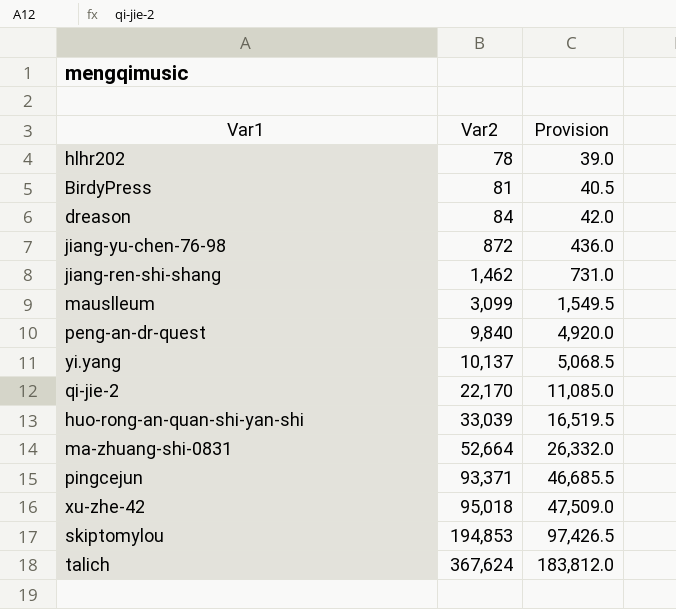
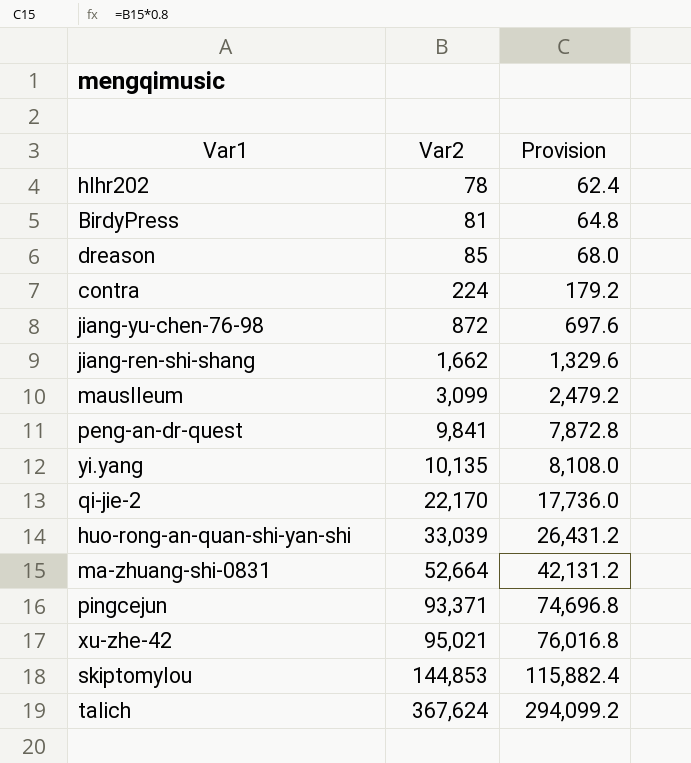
column Provision | formula: [Var2] * 0.5 -> [Var2] * 0.8
dreason | Var2: 84 -> 85
row contra: none -> 224 | 179.2
jiang-ren-shi-shang | Var2: 1,462 -> 1,662
peng-an-dr-quest | Var2: 9,840 -> 9,841
yi.yang | Var2: 10,137 -> 10,135
xu-zhe-42 | Var2: 95,018 -> 95,021
skiptomylou | Var2: 194,853 -> 144,853

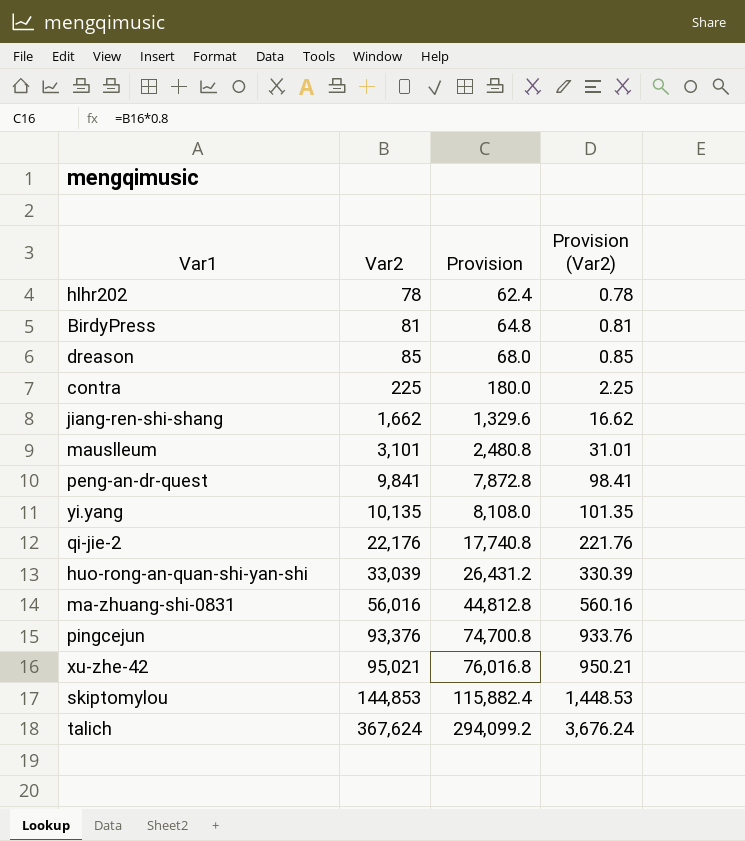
column Provision (Var2) | formula: none -> [Var2] * 0.01
row jiang-yu-chen-76-98: 872 | 697.6 -> none
contra | Var2: 224 -> 225
contra | Provision: 179.2 -> 180.0
mauslleum | Var2: 3,099 -> 3,101
mauslleum | Provision: 2,479.2 -> 2,480.8
qi-jie-2 | Var2: 22,170 -> 22,176
qi-jie-2 | Provision: 17,736.0 -> 17,740.8
ma-zhuang-shi-0831 | Var2: 52,664 -> 56,016
ma-zhuang-shi-0831 | Provision: 42,131.2 -> 44,812.8
pingcejun | Var2: 93,371 -> 93,376
pingcejun | Provision: 74,696.8 -> 74,700.8

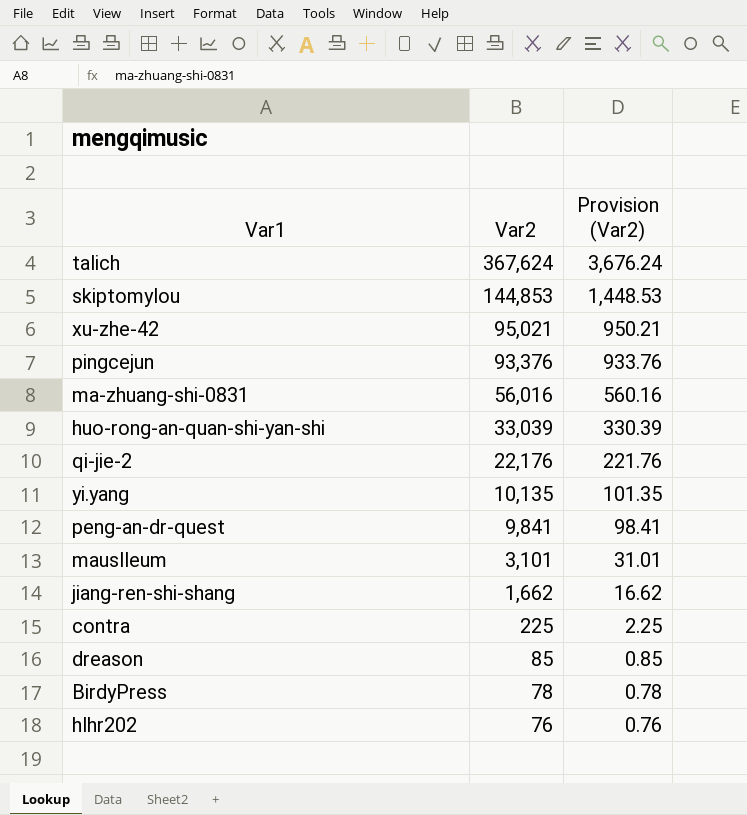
row order: Var2 ascending -> Var2 descending
column Provision | formula: [Var2] * 0.8 -> none
BirdyPress | Var2: 81 -> 78
BirdyPress | Provision (Var2): 0.81 -> 0.78
hlhr202 | Var2: 78 -> 76
hlhr202 | Provision (Var2): 0.78 -> 0.76

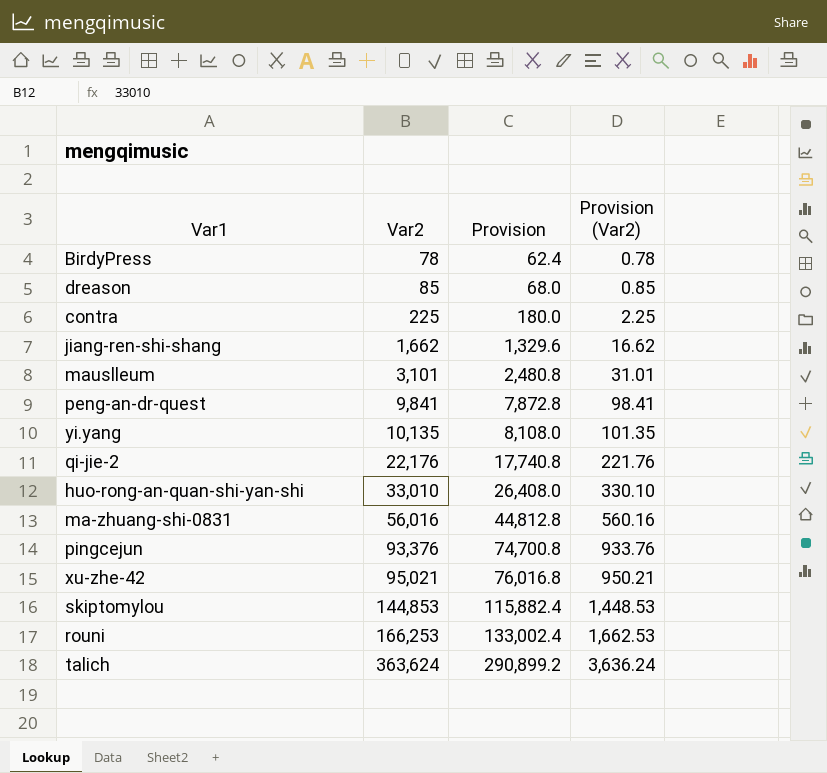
row order: Var2 descending -> Var2 ascending
column Provision | formula: none -> [Var2] * 0.8
row hlhr202: 76 | 0.76 -> none
huo-rong-an-quan-shi-yan-shi | Var2: 33,039 -> 33,010
huo-rong-an-quan-shi-yan-shi | Provision (Var2): 330.39 -> 330.10
row rouni: none -> 166,253 | 133,002.4 | 1,662.53
talich | Var2: 367,624 -> 363,624
talich | Provision (Var2): 3,676.24 -> 3,636.24

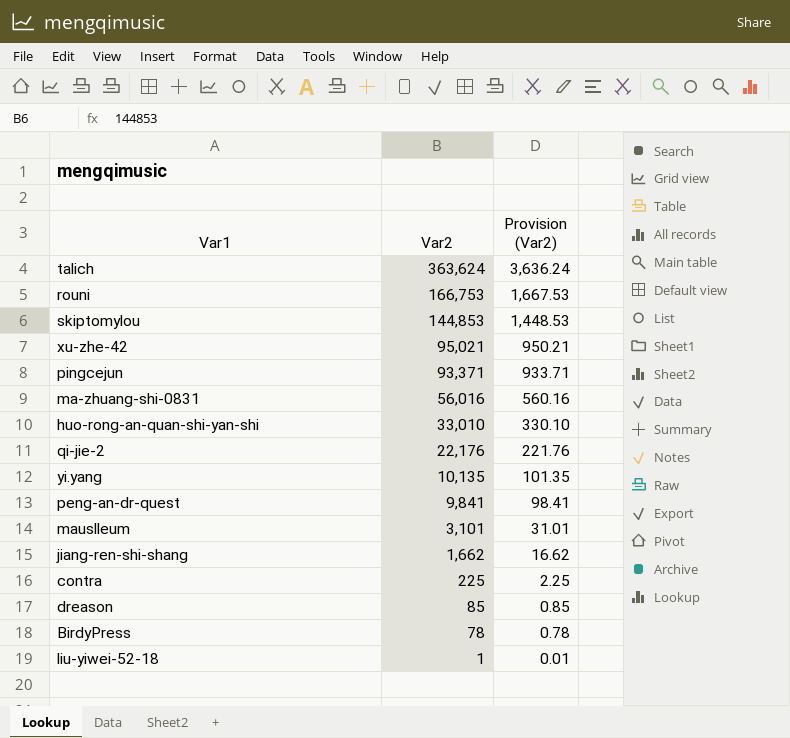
row order: Var2 ascending -> Var2 descending
column Provision | formula: [Var2] * 0.8 -> none
rouni | Var2: 166,253 -> 166,753
rouni | Provision (Var2): 1,662.53 -> 1,667.53
pingcejun | Var2: 93,376 -> 93,371
pingcejun | Provision (Var2): 933.76 -> 933.71
row liu-yiwei-52-18: none -> 1 | 0.01

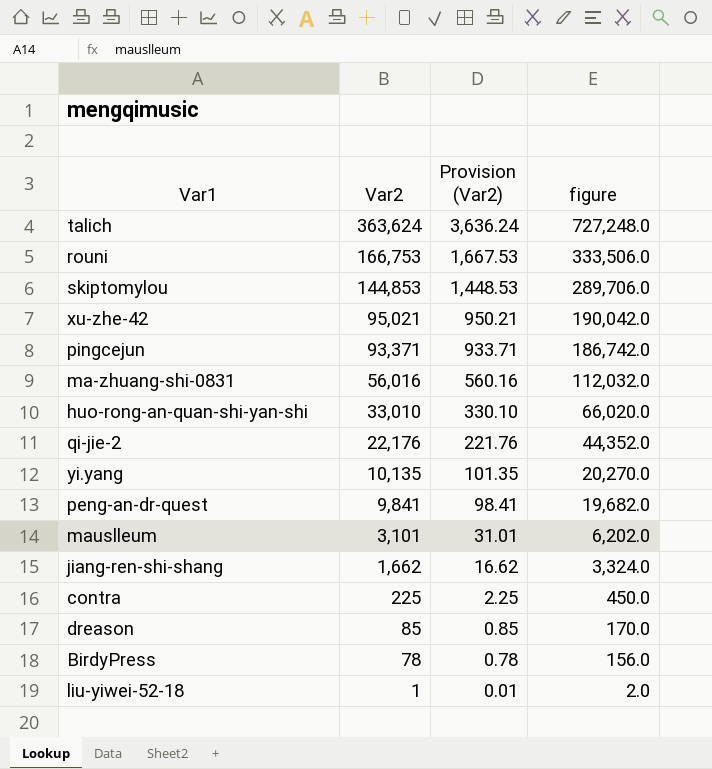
column figure | formula: none -> [Var2] * 2

